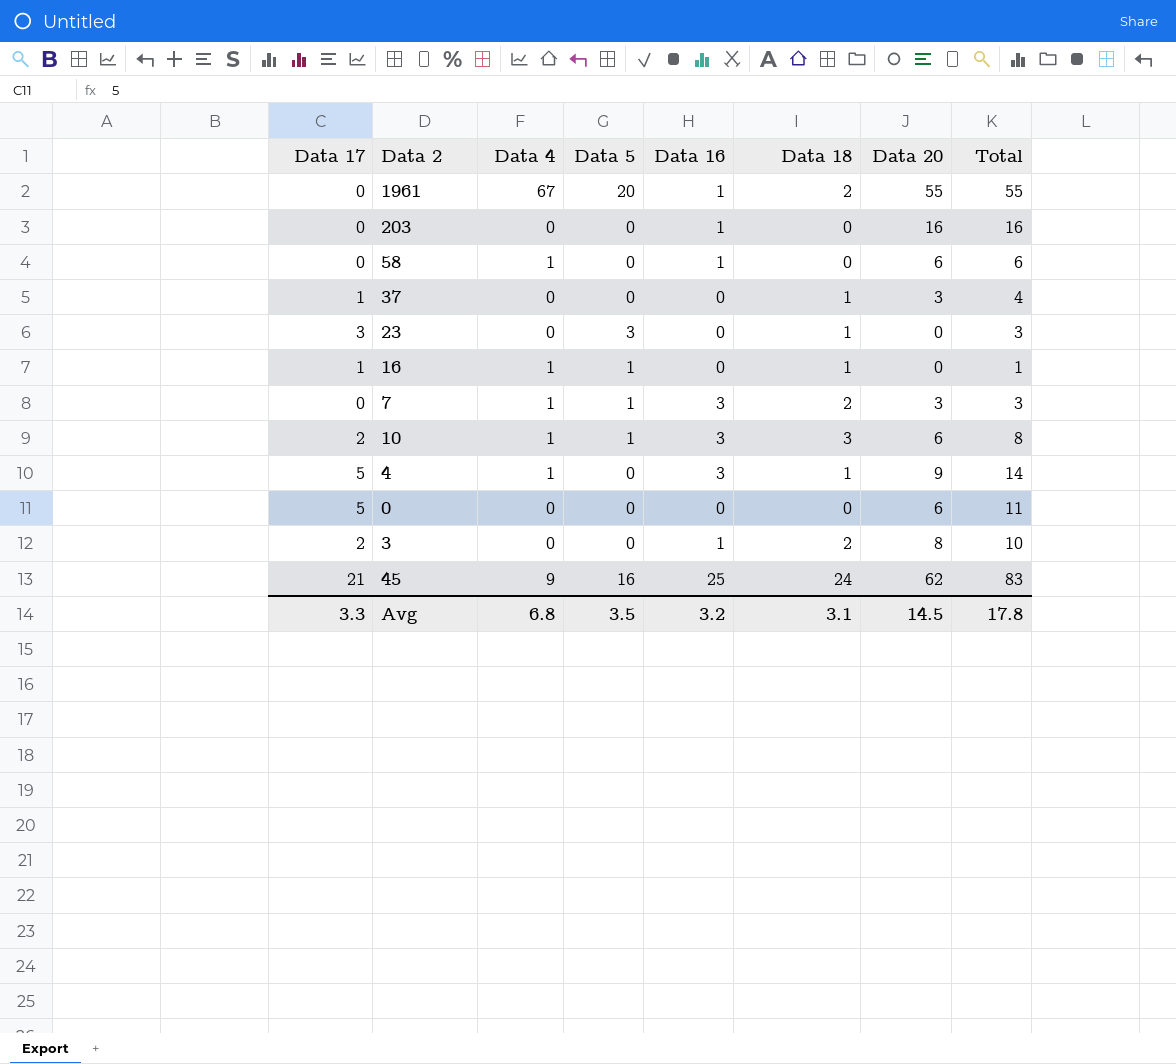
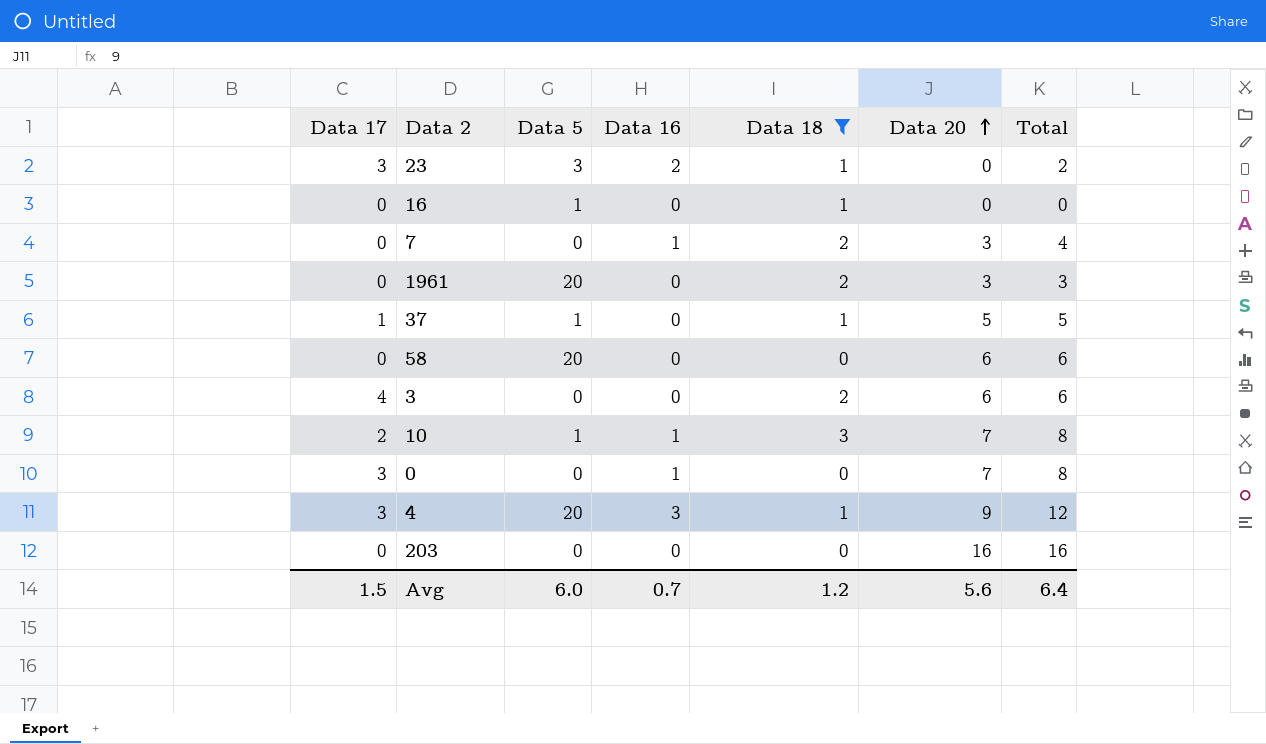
filter: none -> Data 18 != 24
row order: none -> Data 20 ascending
column Data 4 | position: 3 -> none
column Total | formula: [Data 17] + [Data 20] -> [Data 16] + [Data 20]
23 | Data 16: 0 -> 2
16 | Data 17: 1 -> 0
7 | Data 5: 1 -> 0
7 | Data 16: 3 -> 1
1961 | Data 16: 1 -> 0
1961 | Data 20: 55 -> 3
37 | Data 5: 0 -> 1
37 | Data 20: 3 -> 5
58 | Data 5: 0 -> 20
58 | Data 16: 1 -> 0
3 | Data 17: 2 -> 4
3 | Data 16: 1 -> 0
3 | Data 20: 8 -> 6
10 | Data 16: 3 -> 1
10 | Data 20: 6 -> 7
0 | Data 17: 5 -> 3
0 | Data 16: 0 -> 1
0 | Data 20: 6 -> 7
4 | Data 17: 5 -> 3
4 | Data 5: 0 -> 20
203 | Data 16: 1 -> 0
Avg | Data 17: 3.3 -> 1.5
Avg | Data 5: 3.5 -> 6.0
Avg | Data 16: 3.2 -> 0.7
Avg | Data 18: 3.1 -> 1.2
Avg | Data 20: 14.5 -> 5.6
Avg | Total: 17.8 -> 6.4

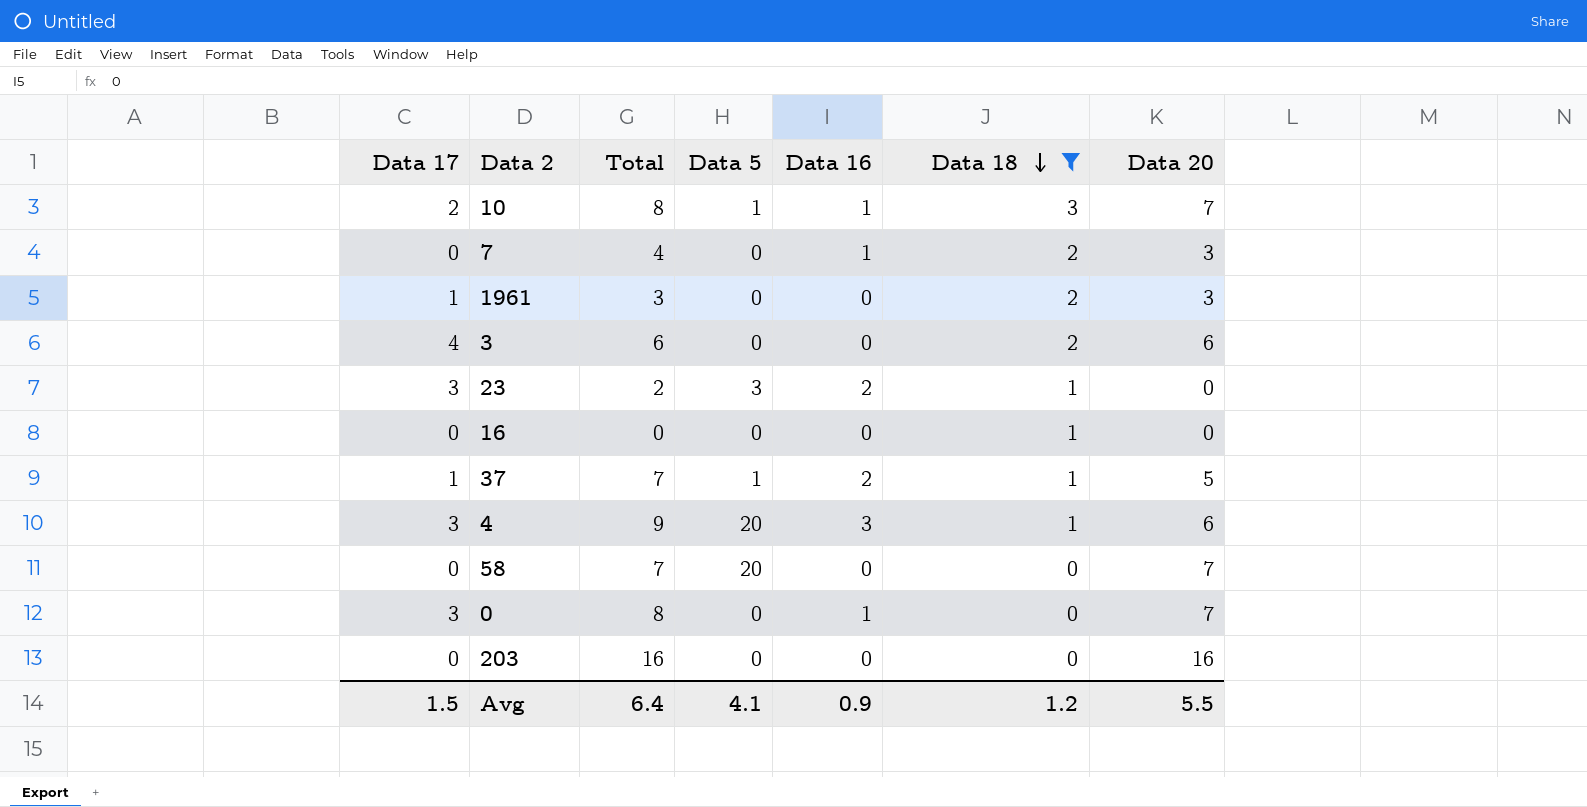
row order: Data 20 ascending -> Data 18 descending
column Total | position: 7 -> 3
1961 | Data 17: 0 -> 1
1961 | Data 5: 20 -> 0
16 | Data 5: 1 -> 0
37 | Total: 5 -> 7
37 | Data 16: 0 -> 2
4 | Total: 12 -> 9
4 | Data 20: 9 -> 6
58 | Total: 6 -> 7
58 | Data 20: 6 -> 7
Avg | Data 5: 6.0 -> 4.1
Avg | Data 16: 0.7 -> 0.9
Avg | Data 20: 5.6 -> 5.5

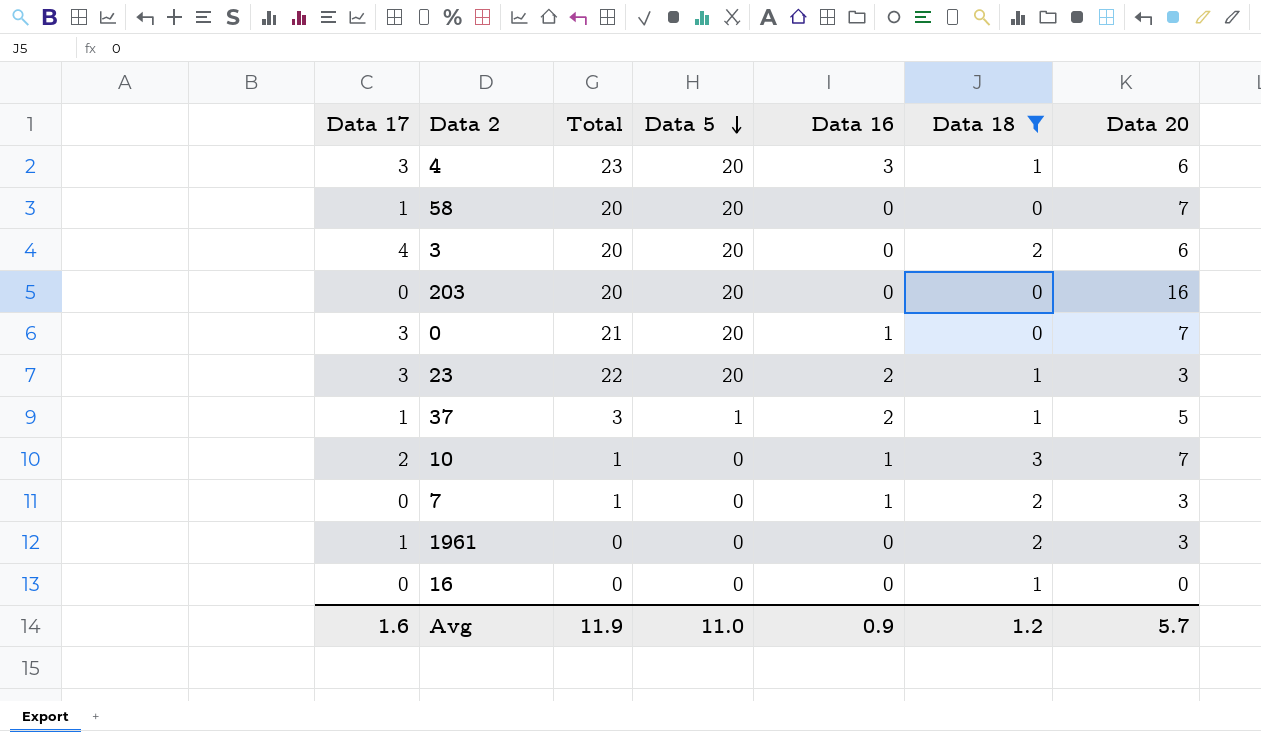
row order: Data 18 descending -> Data 5 descending
column Total | formula: [Data 16] + [Data 20] -> [Data 5] + [Data 16]
58 | Data 17: 0 -> 1
3 | Data 5: 0 -> 20
203 | Data 5: 0 -> 20
0 | Data 5: 0 -> 20
23 | Data 5: 3 -> 20
23 | Data 20: 0 -> 3
10 | Data 5: 1 -> 0
Avg | Data 17: 1.5 -> 1.6
Avg | Total: 6.4 -> 11.9
Avg | Data 5: 4.1 -> 11.0
Avg | Data 20: 5.5 -> 5.7

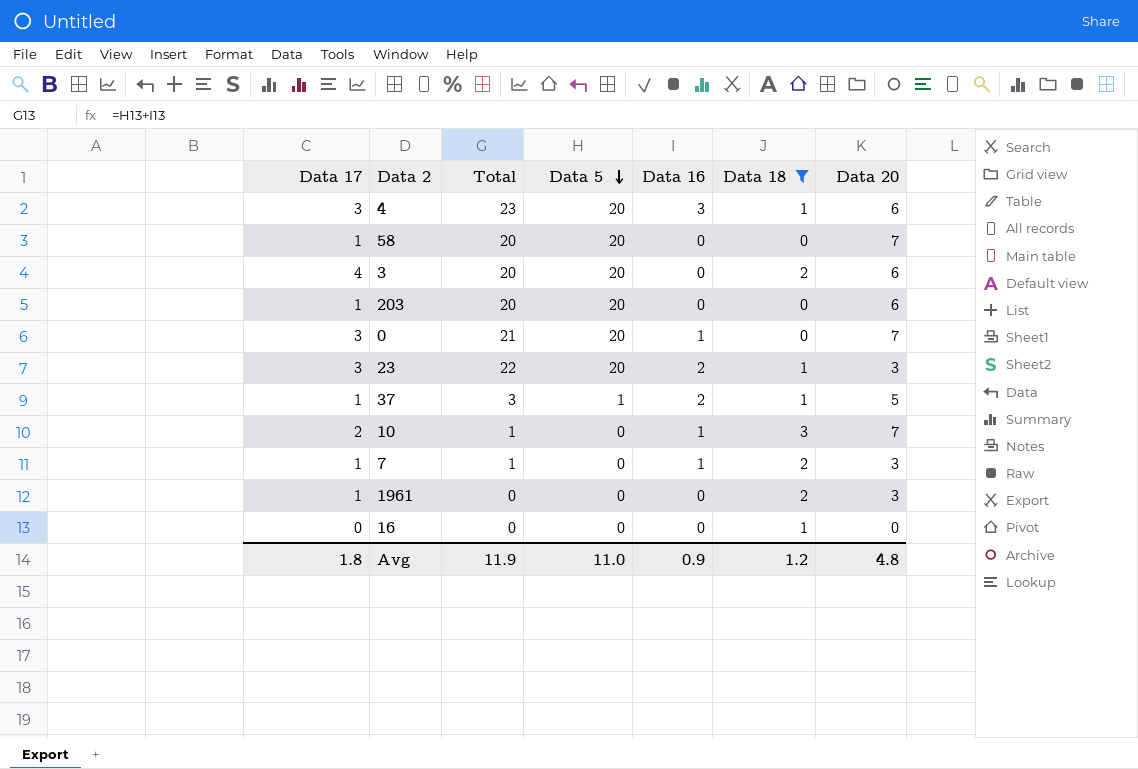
203 | Data 17: 0 -> 1
203 | Data 20: 16 -> 6
7 | Data 17: 0 -> 1
Avg | Data 17: 1.6 -> 1.8
Avg | Data 20: 5.7 -> 4.8

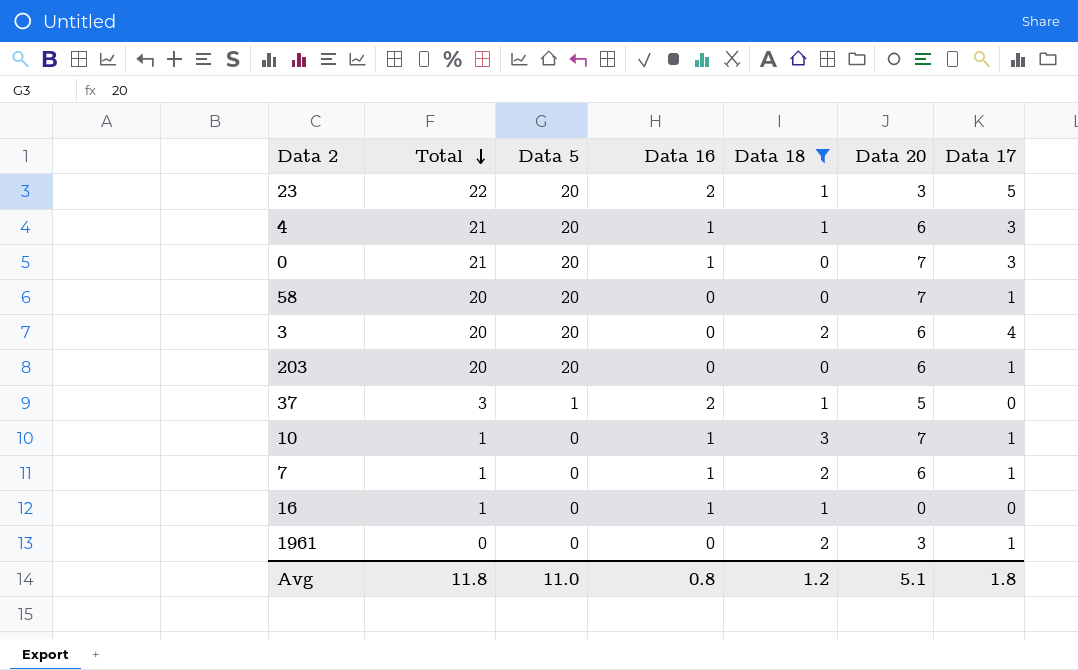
row order: Data 5 descending -> Total descending
column Data 17 | position: 1 -> 7
23 | Data 17: 3 -> 5
4 | Total: 23 -> 21
4 | Data 16: 3 -> 1
37 | Data 17: 1 -> 0
10 | Data 17: 2 -> 1
7 | Data 20: 3 -> 6
16 | Total: 0 -> 1
16 | Data 16: 0 -> 1
Avg | Total: 11.9 -> 11.8
Avg | Data 16: 0.9 -> 0.8
Avg | Data 20: 4.8 -> 5.1

